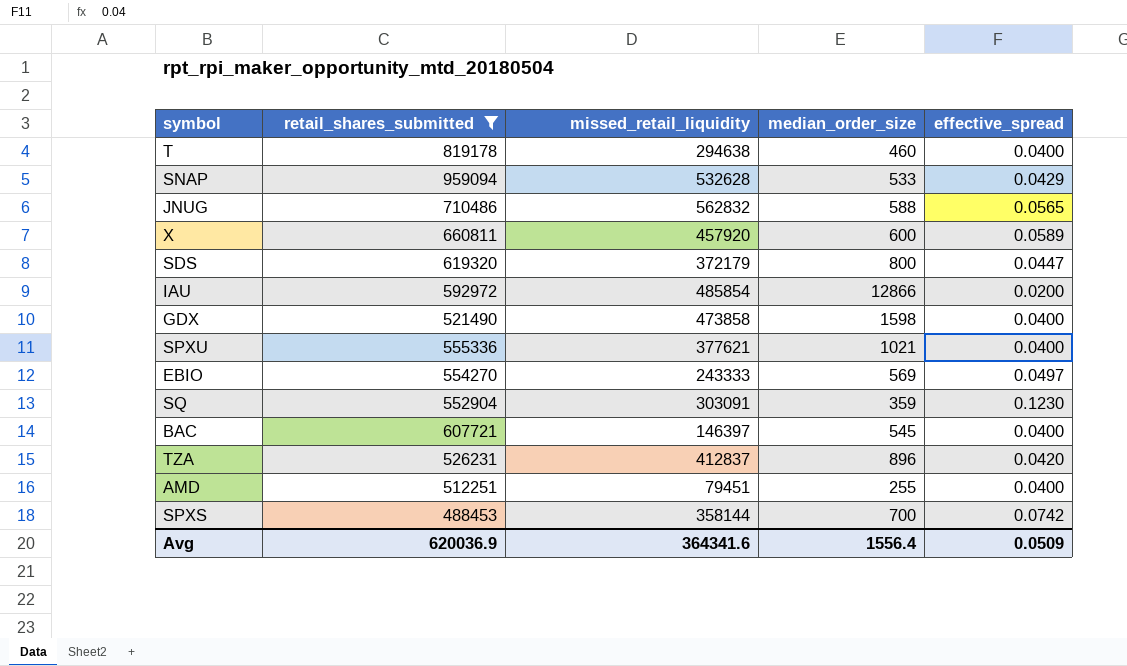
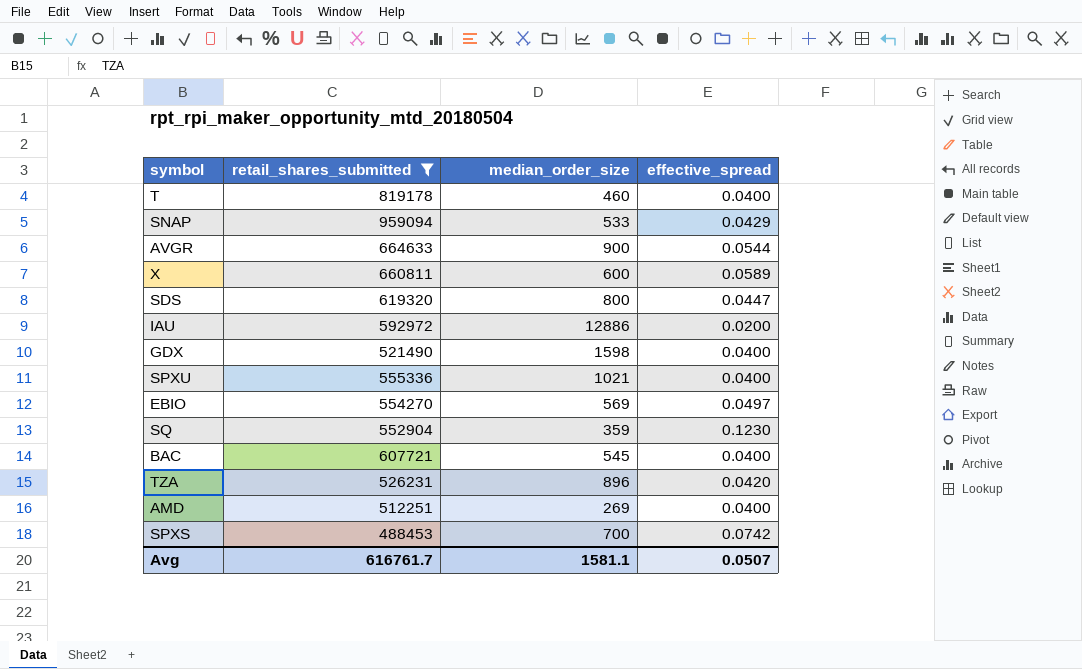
column missed_retail_liquidity | position: 3 -> none
row JNUG: 710486 | 562832 | 588 | 0.0565 -> none
row AVGR: none -> 664633 | 900 | 0.0544
IAU | median_order_size: 12866 -> 12886
AMD | median_order_size: 255 -> 269
Avg | retail_shares_submitted: 620036.9 -> 616761.7
Avg | median_order_size: 1556.4 -> 1581.1
Avg | effective_spread: 0.0509 -> 0.0507

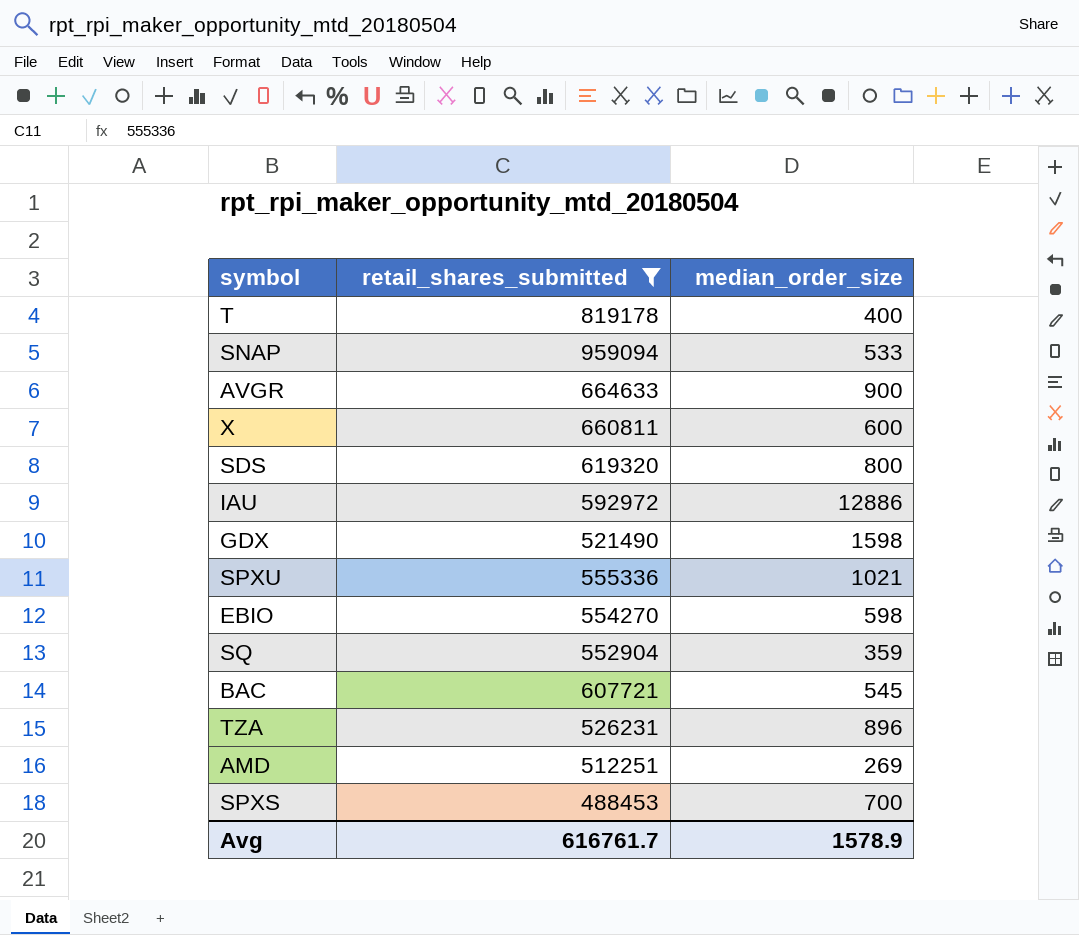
column effective_spread | position: 4 -> none
T | median_order_size: 460 -> 400
EBIO | median_order_size: 569 -> 598
Avg | median_order_size: 1581.1 -> 1578.9

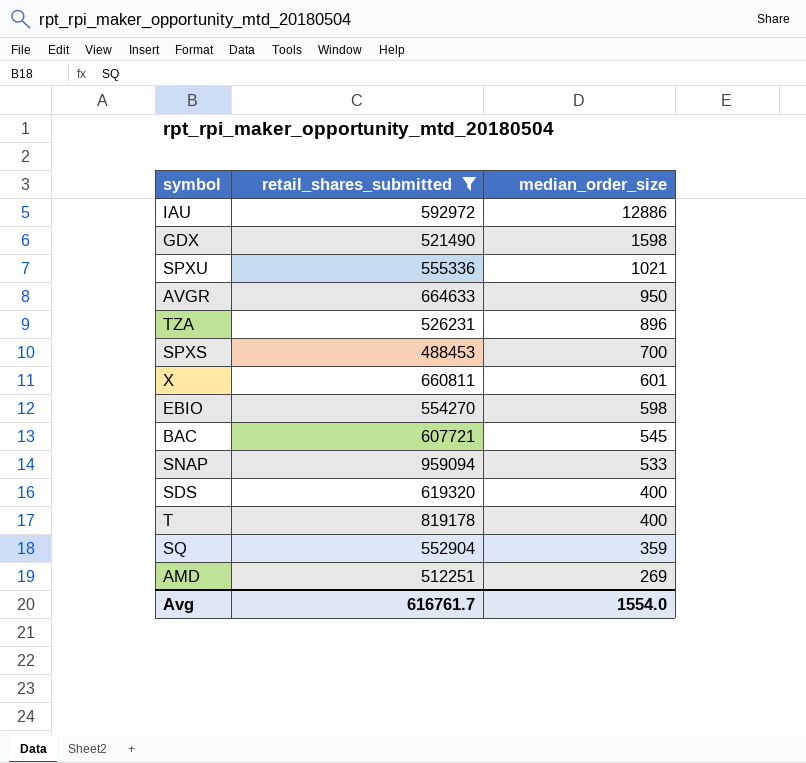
row order: none -> median_order_size descending
AVGR | median_order_size: 900 -> 950
X | median_order_size: 600 -> 601
SDS | median_order_size: 800 -> 400
Avg | median_order_size: 1578.9 -> 1554.0

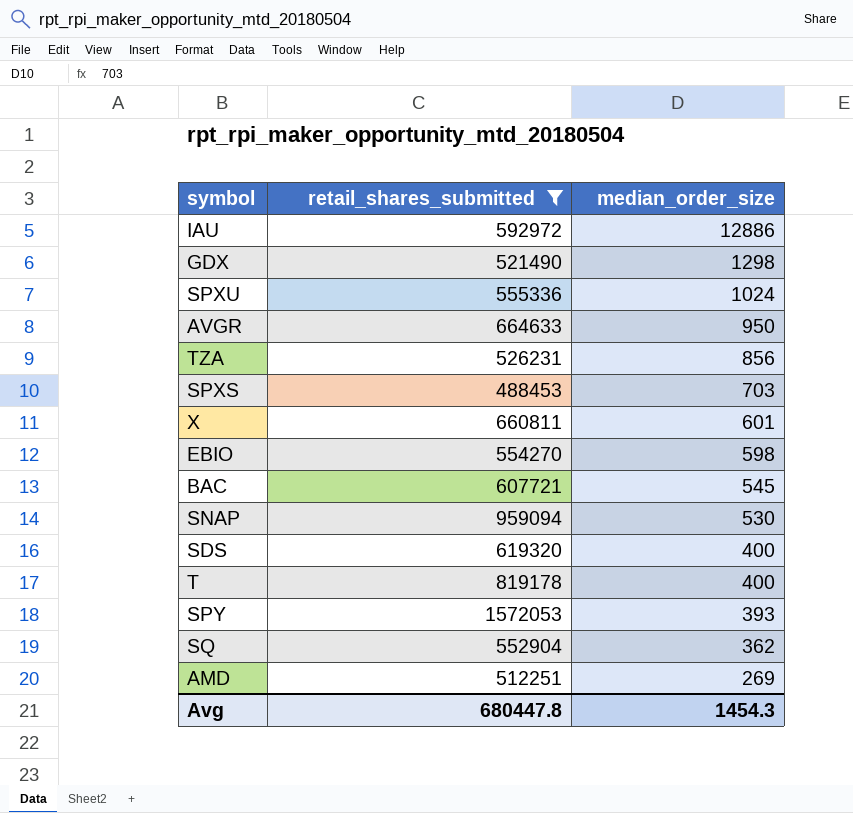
GDX | median_order_size: 1598 -> 1298
SPXU | median_order_size: 1021 -> 1024
TZA | median_order_size: 896 -> 856
SPXS | median_order_size: 700 -> 703
SNAP | median_order_size: 533 -> 530
row SPY: none -> 1572053 | 393
SQ | median_order_size: 359 -> 362
Avg | retail_shares_submitted: 616761.7 -> 680447.8
Avg | median_order_size: 1554.0 -> 1454.3

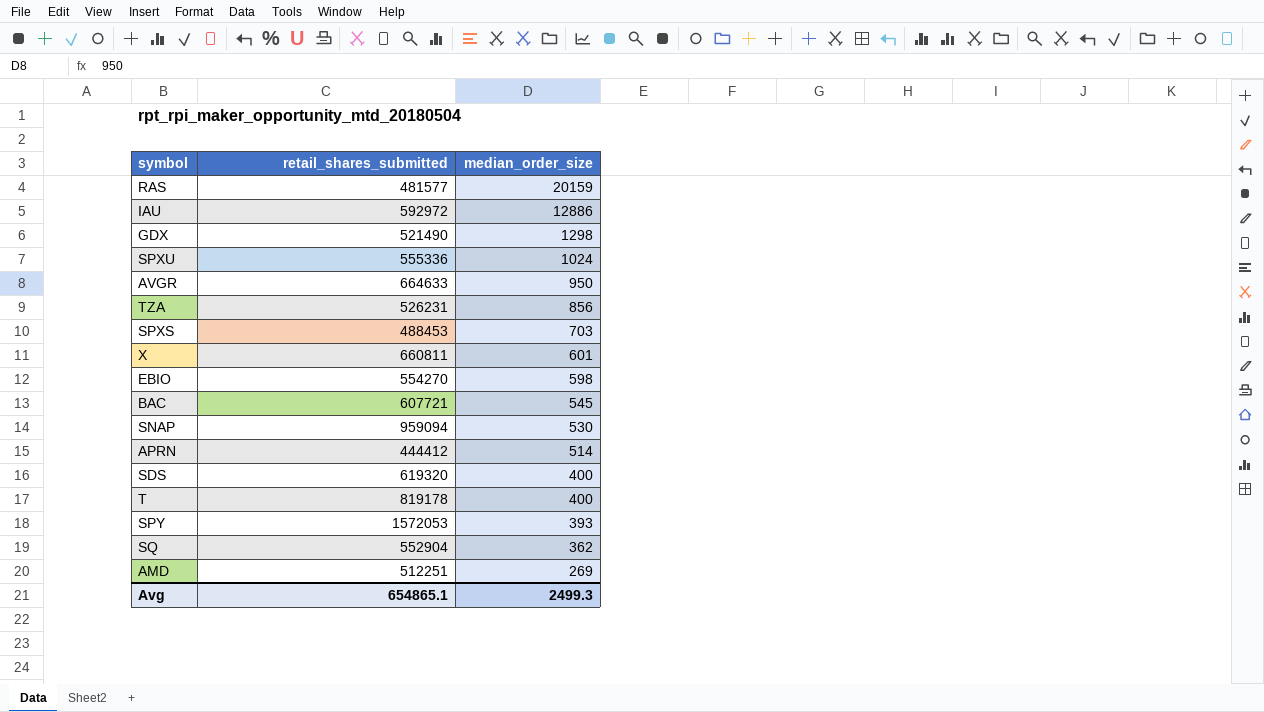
filter: retail_shares_submitted >= 488453 -> none
Avg | retail_shares_submitted: 680447.8 -> 654865.1
Avg | median_order_size: 1454.3 -> 2499.3

